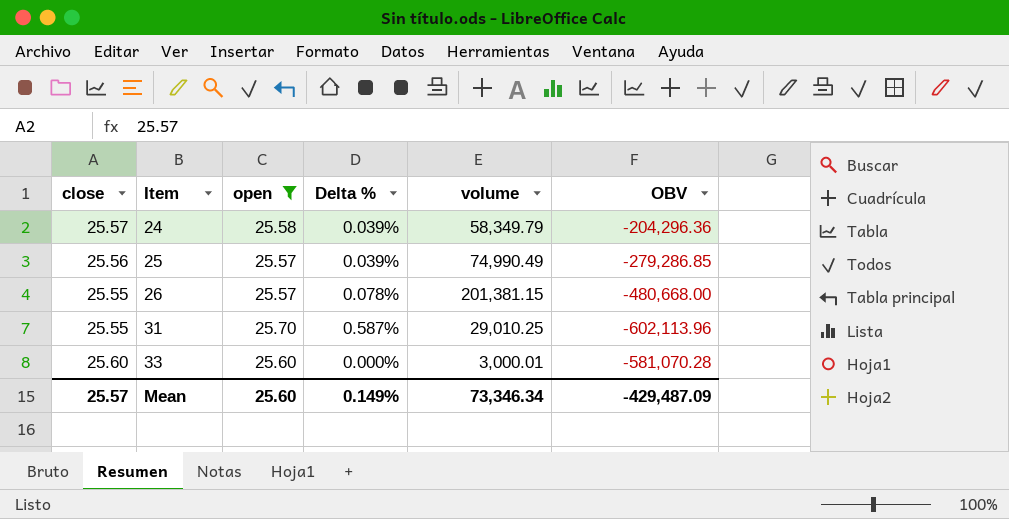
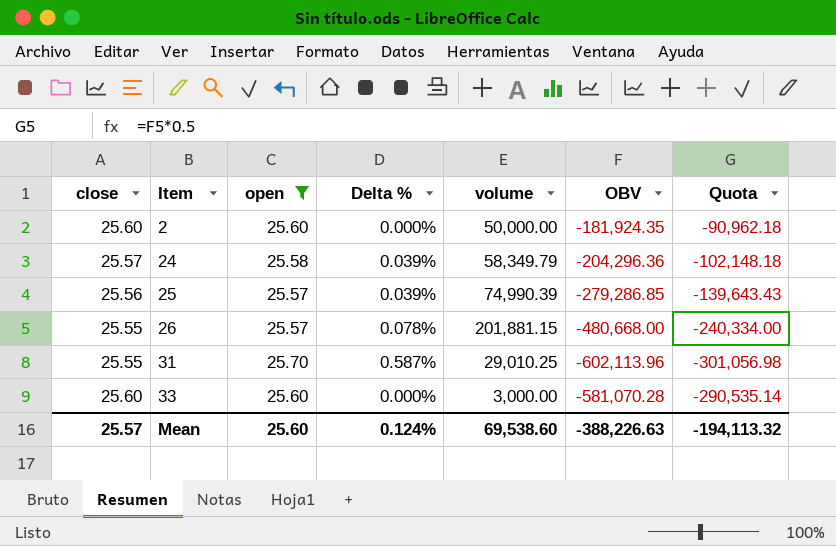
column Quota | formula: none -> [OBV] * 0.5
row 2: none -> 25.60 | 25.60 | 0.000% | 50,000.00 | -181,924.35 | -90,962.18
25 | volume: 74,990.49 -> 74,990.39
26 | volume: 201,381.15 -> 201,881.15
33 | volume: 3,000.01 -> 3,000.00
Mean | Delta %: 0.149% -> 0.124%
Mean | volume: 73,346.34 -> 69,538.60
Mean | OBV: -429,487.09 -> -388,226.63

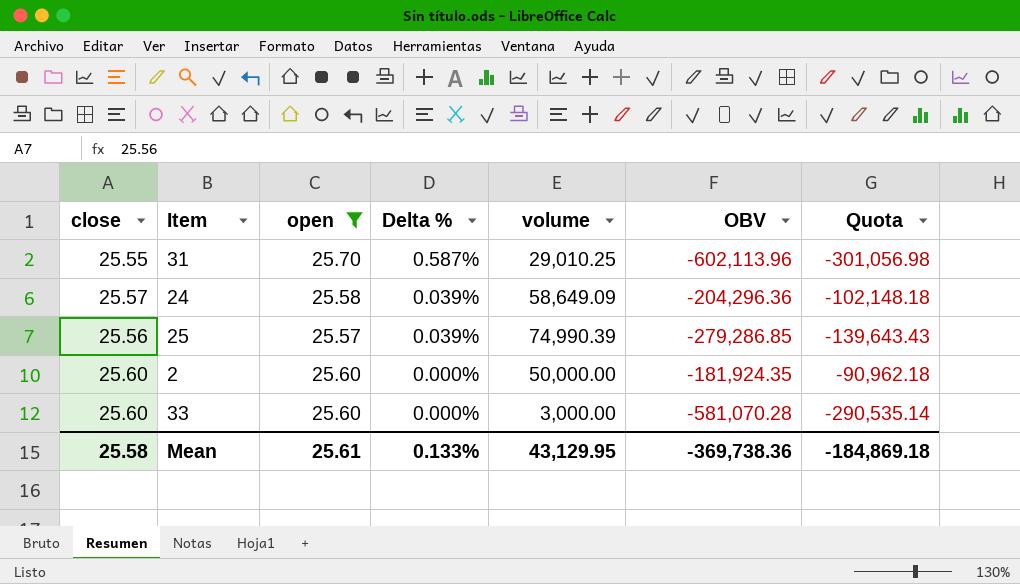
row order: Item ascending -> Delta % descending
row 26: 25.55 | 25.57 | 0.078% | 201,881.15 | -480,668.00 | -240,334.00 -> none
24 | volume: 58,349.79 -> 58,649.09
Mean | close: 25.57 -> 25.58
Mean | open: 25.60 -> 25.61
Mean | Delta %: 0.124% -> 0.133%
Mean | volume: 69,538.60 -> 43,129.95
Mean | OBV: -388,226.63 -> -369,738.36
Mean | Quota: -194,113.32 -> -184,869.18

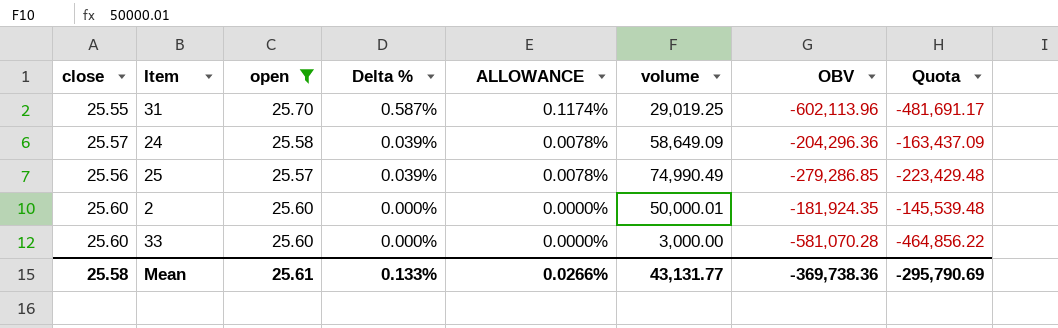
column ALLOWANCE | formula: none -> [Delta %] * 0.2
column Quota | formula: [OBV] * 0.5 -> [OBV] * 0.8
31 | volume: 29,010.25 -> 29,019.25
25 | volume: 74,990.39 -> 74,990.49
2 | volume: 50,000.00 -> 50,000.01
Mean | volume: 43,129.95 -> 43,131.77
Mean | Quota: -184,869.18 -> -295,790.69

